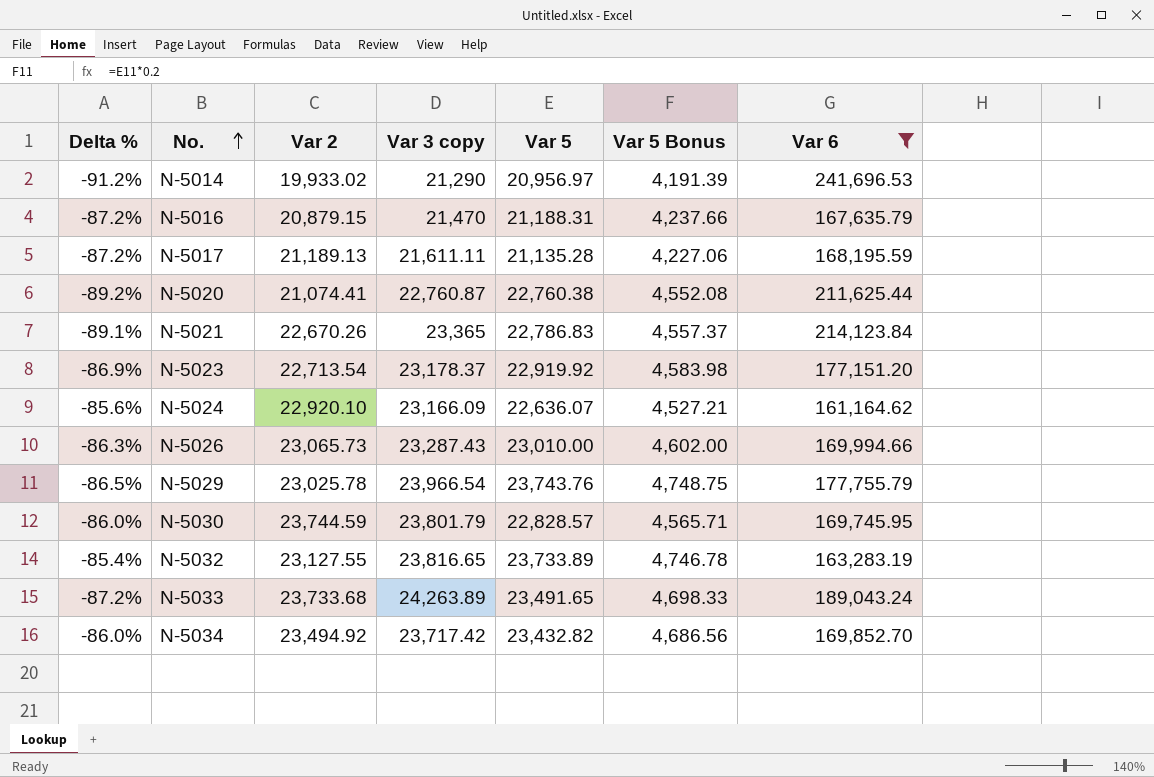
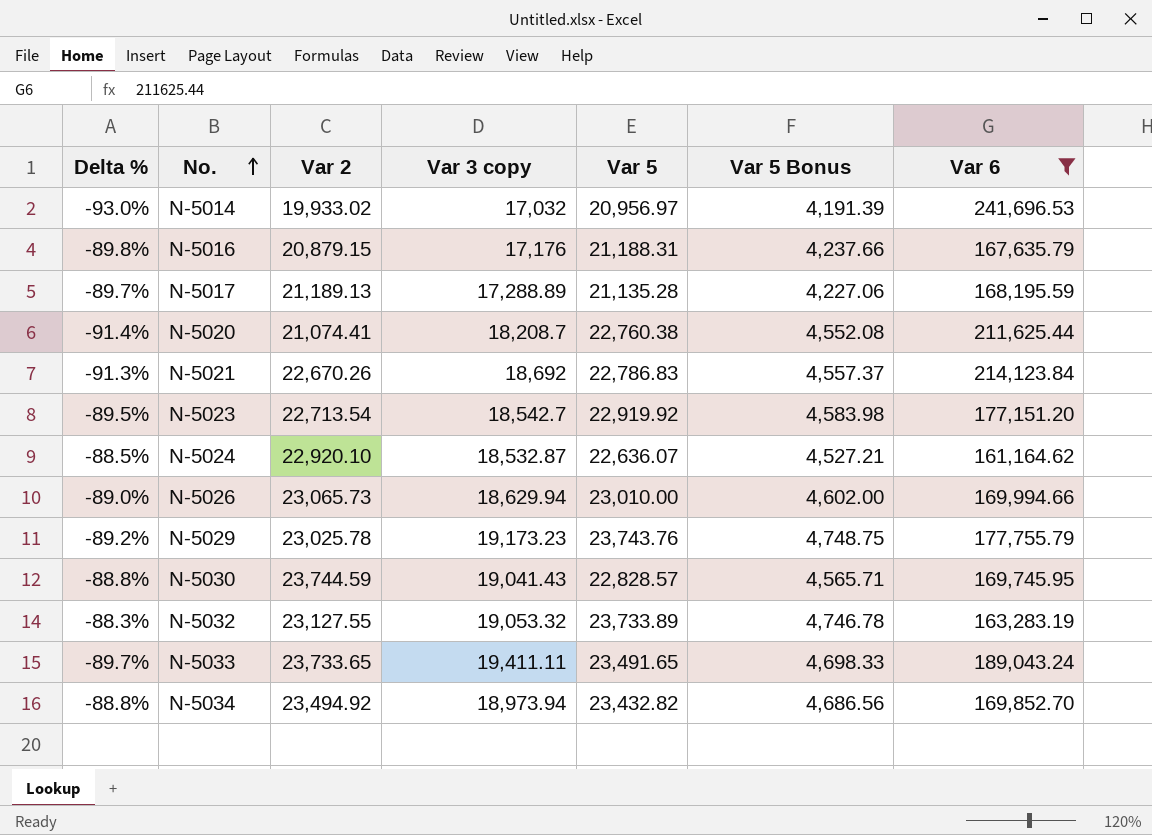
N-5014 | Delta %: -91.2% -> -93.0%
N-5014 | Var 3 copy: 21,290 -> 17,032
N-5016 | Delta %: -87.2% -> -89.8%
N-5016 | Var 3 copy: 21,470 -> 17,176
N-5017 | Delta %: -87.2% -> -89.7%
N-5017 | Var 3 copy: 21,611.11 -> 17,288.89
N-5020 | Delta %: -89.2% -> -91.4%
N-5020 | Var 3 copy: 22,760.87 -> 18,208.7
N-5021 | Delta %: -89.1% -> -91.3%
N-5021 | Var 3 copy: 23,365 -> 18,692
N-5023 | Delta %: -86.9% -> -89.5%
N-5023 | Var 3 copy: 23,178.37 -> 18,542.7
N-5024 | Delta %: -85.6% -> -88.5%
N-5024 | Var 3 copy: 23,166.09 -> 18,532.87
N-5026 | Delta %: -86.3% -> -89.0%
N-5026 | Var 3 copy: 23,287.43 -> 18,629.94
N-5029 | Delta %: -86.5% -> -89.2%
N-5029 | Var 3 copy: 23,966.54 -> 19,173.23
N-5030 | Delta %: -86.0% -> -88.8%
N-5030 | Var 3 copy: 23,801.79 -> 19,041.43
N-5032 | Delta %: -85.4% -> -88.3%
N-5032 | Var 3 copy: 23,816.65 -> 19,053.32
N-5033 | Delta %: -87.2% -> -89.7%
N-5033 | Var 2: 23,733.68 -> 23,733.65
N-5033 | Var 3 copy: 24,263.89 -> 19,411.11
N-5034 | Delta %: -86.0% -> -88.8%
N-5034 | Var 3 copy: 23,717.42 -> 18,973.94

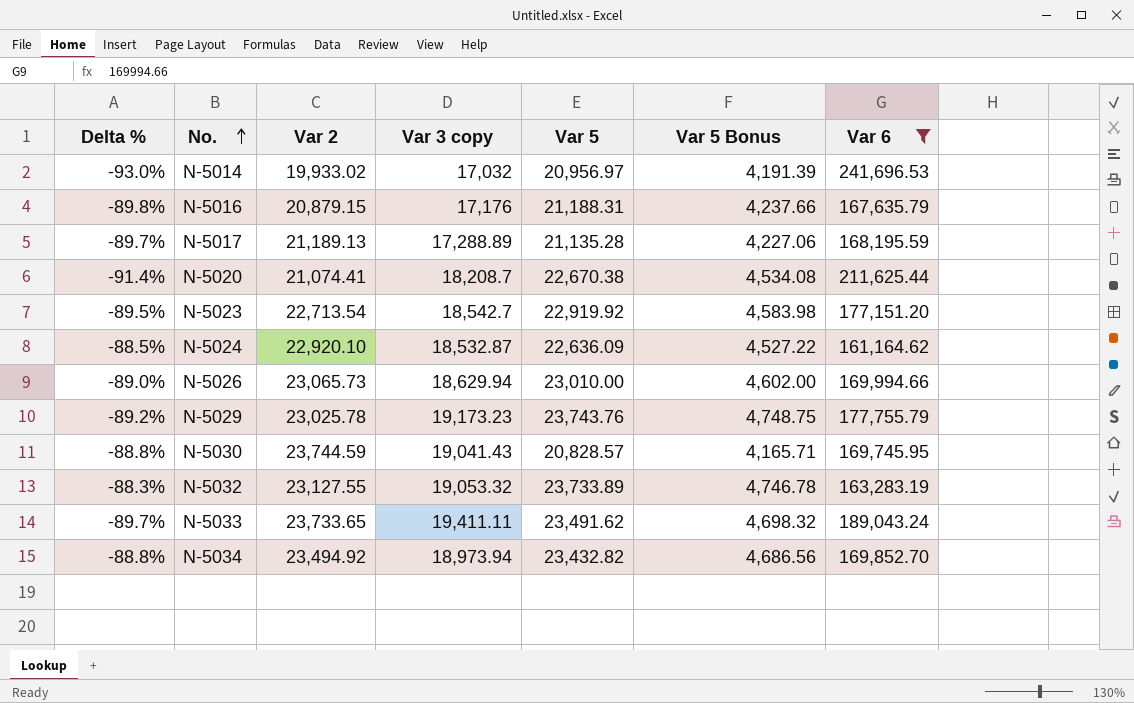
row N-5021: -91.3% | 22,670.26 | 18,692 | 22,786.83 | 4,557.37 | 214,123.84 -> none
N-5020 | Var 5: 22,760.38 -> 22,670.38
N-5020 | Var 5 Bonus: 4,552.08 -> 4,534.08
N-5024 | Var 5: 22,636.07 -> 22,636.09
N-5024 | Var 5 Bonus: 4,527.21 -> 4,527.22
N-5030 | Var 5: 22,828.57 -> 20,828.57
N-5030 | Var 5 Bonus: 4,565.71 -> 4,165.71
N-5033 | Var 5: 23,491.65 -> 23,491.62
N-5033 | Var 5 Bonus: 4,698.33 -> 4,698.32

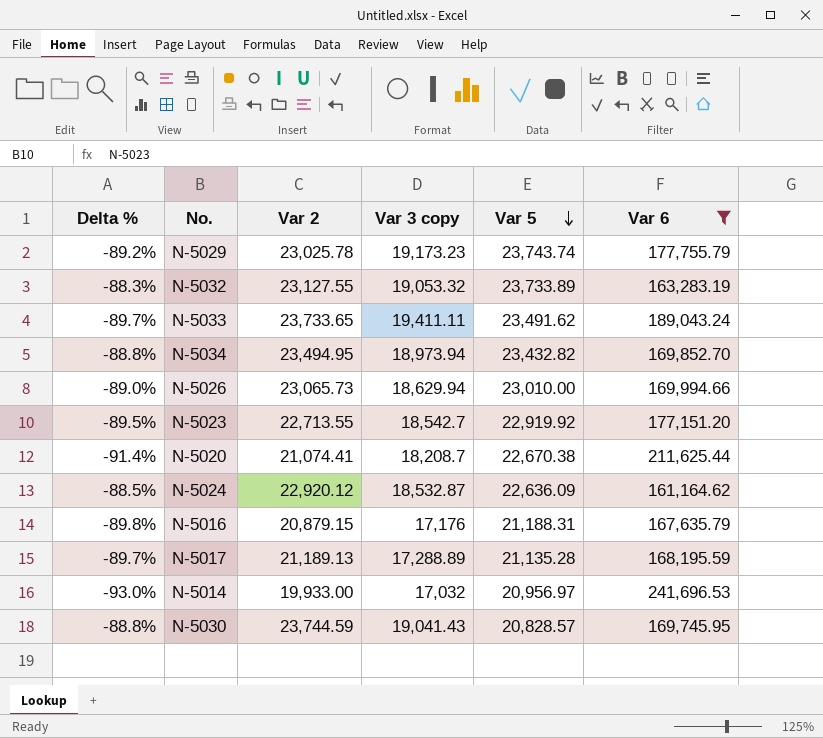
row order: No. ascending -> Var 5 descending
column Var 5 Bonus | formula: [Var 5] * 0.2 -> none
N-5029 | Var 5: 23,743.76 -> 23,743.74
N-5034 | Var 2: 23,494.92 -> 23,494.95
N-5023 | Var 2: 22,713.54 -> 22,713.55
N-5024 | Var 2: 22,920.10 -> 22,920.12
N-5014 | Var 2: 19,933.02 -> 19,933.00

